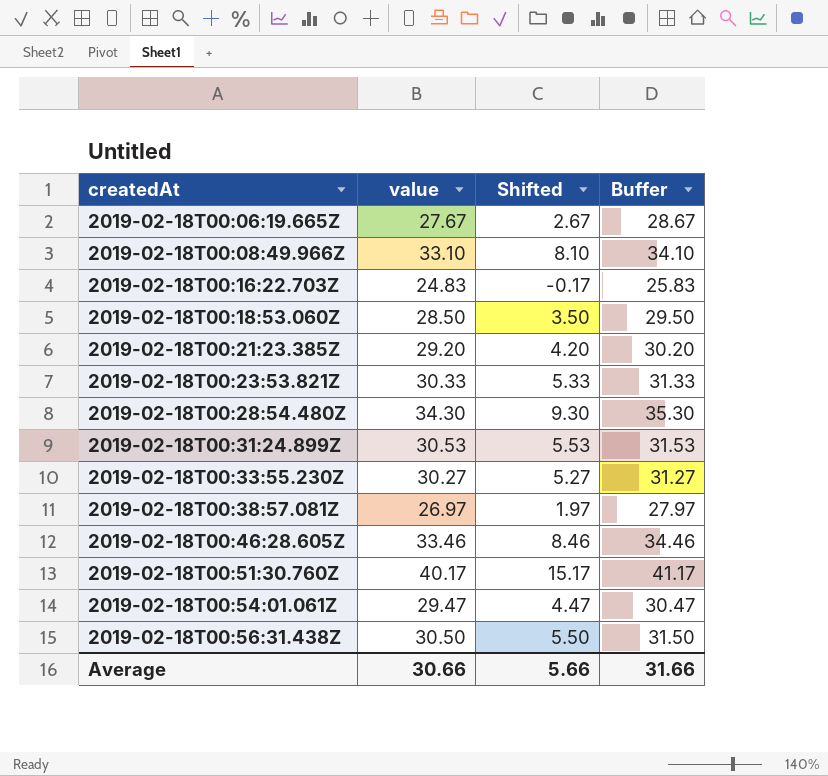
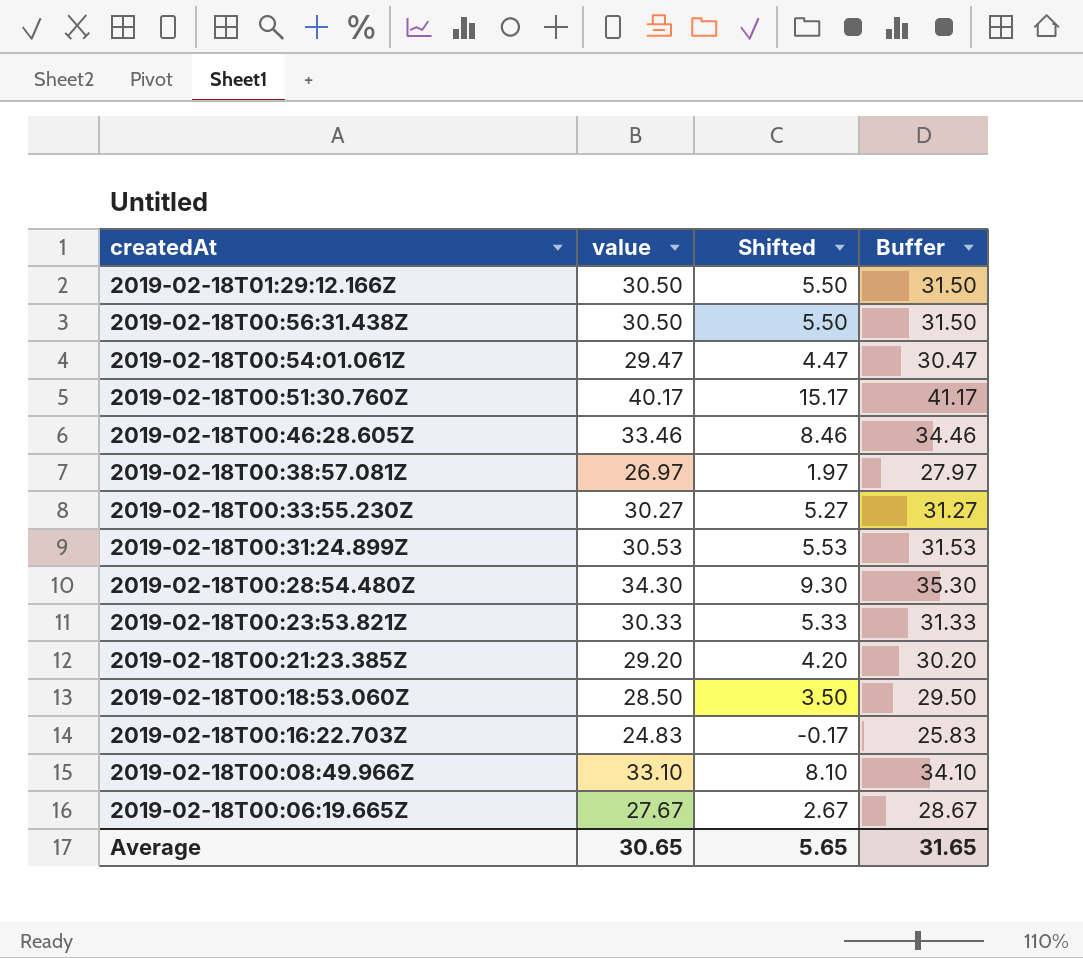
row order: createdAt ascending -> createdAt descending
row 2019-02-18T01:29:12.166Z: none -> 30.50 | 5.50 | 31.50
Average | value: 30.66 -> 30.65
Average | Shifted: 5.66 -> 5.65
Average | Buffer: 31.66 -> 31.65

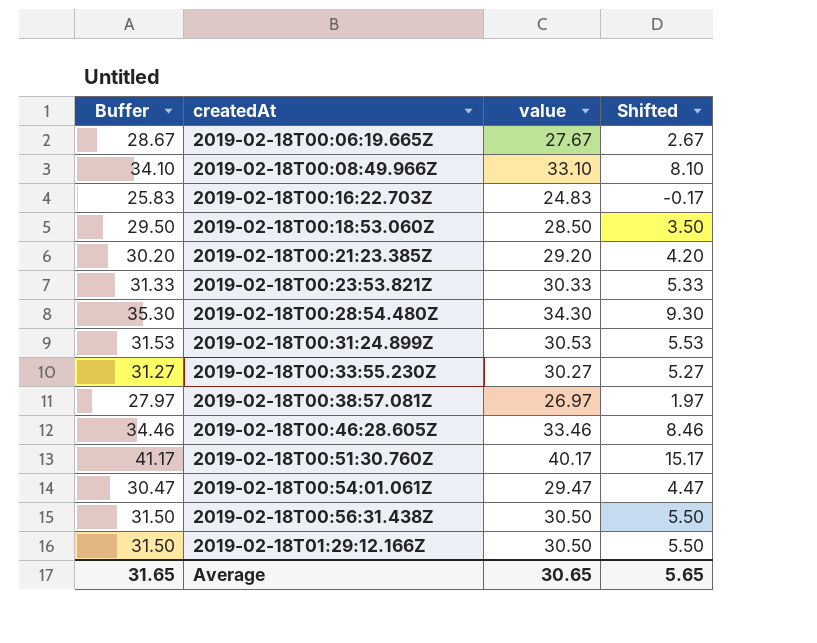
row order: createdAt descending -> createdAt ascending
column Buffer | position: 4 -> 1

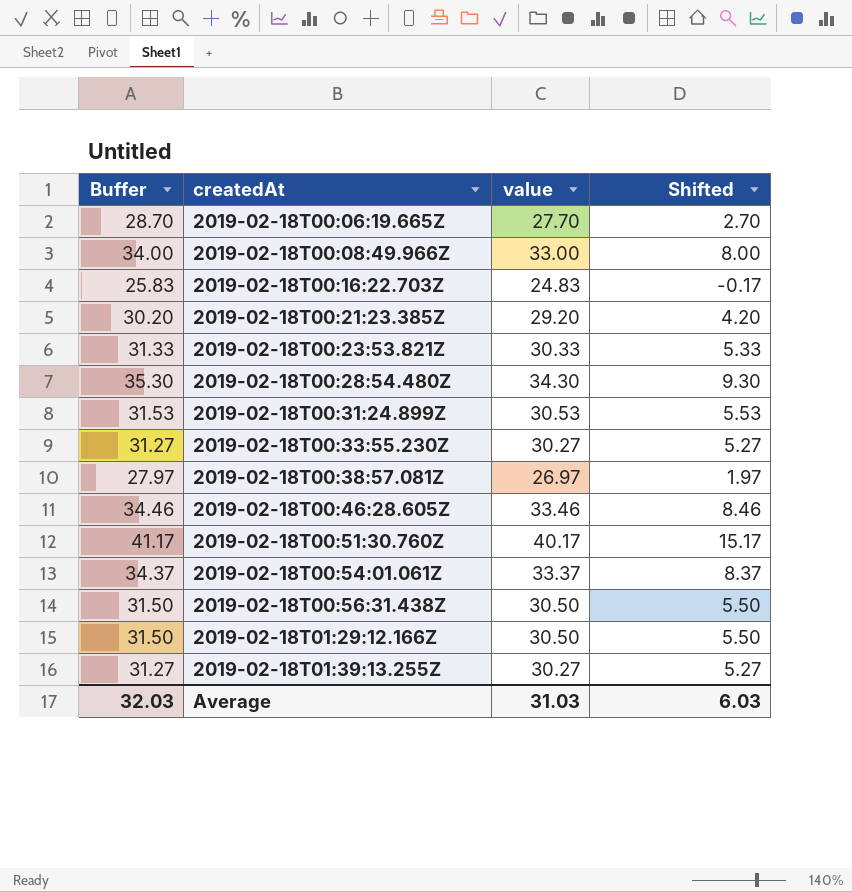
row 2019-02-18T00:18:53.060Z: 29.50 | 28.50 | 3.50 -> none
2019-02-18T00:06:19.665Z | Buffer: 28.67 -> 28.70
2019-02-18T00:06:19.665Z | value: 27.67 -> 27.70
2019-02-18T00:06:19.665Z | Shifted: 2.67 -> 2.70
2019-02-18T00:08:49.966Z | Buffer: 34.10 -> 34.00
2019-02-18T00:08:49.966Z | value: 33.10 -> 33.00
2019-02-18T00:08:49.966Z | Shifted: 8.10 -> 8.00
2019-02-18T00:54:01.061Z | Buffer: 30.47 -> 34.37
2019-02-18T00:54:01.061Z | value: 29.47 -> 33.37
2019-02-18T00:54:01.061Z | Shifted: 4.47 -> 8.37
row 2019-02-18T01:39:13.255Z: none -> 31.27 | 30.27 | 5.27
Average | Buffer: 31.65 -> 32.03
Average | value: 30.65 -> 31.03
Average | Shifted: 5.65 -> 6.03

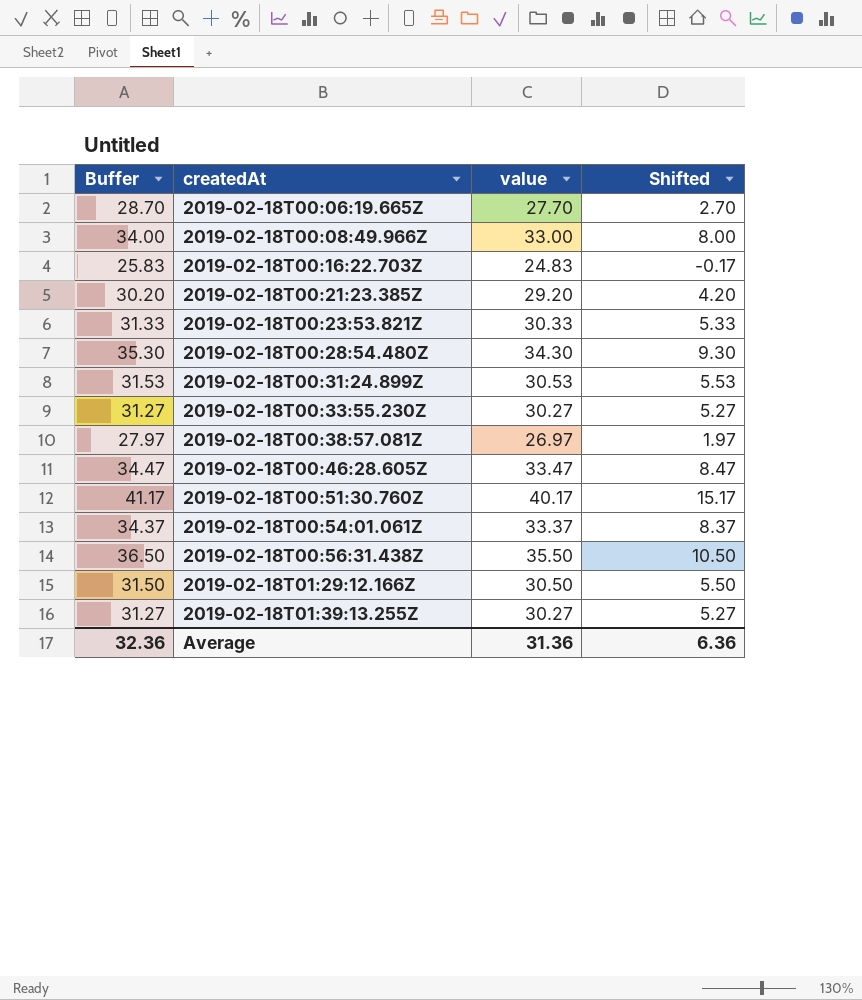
2019-02-18T00:46:28.605Z | Buffer: 34.46 -> 34.47
2019-02-18T00:46:28.605Z | value: 33.46 -> 33.47
2019-02-18T00:46:28.605Z | Shifted: 8.46 -> 8.47
2019-02-18T00:56:31.438Z | Buffer: 31.50 -> 36.50
2019-02-18T00:56:31.438Z | value: 30.50 -> 35.50
2019-02-18T00:56:31.438Z | Shifted: 5.50 -> 10.50
Average | Buffer: 32.03 -> 32.36
Average | value: 31.03 -> 31.36
Average | Shifted: 6.03 -> 6.36

